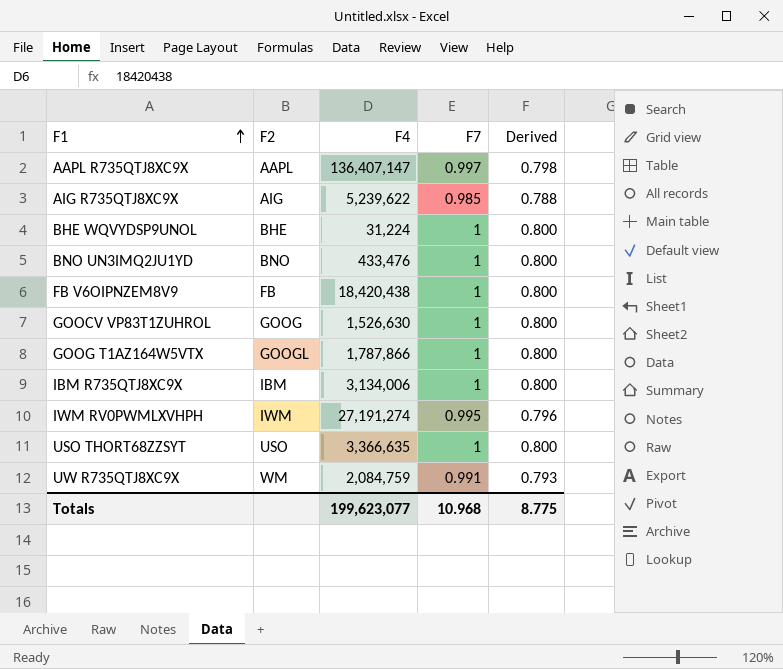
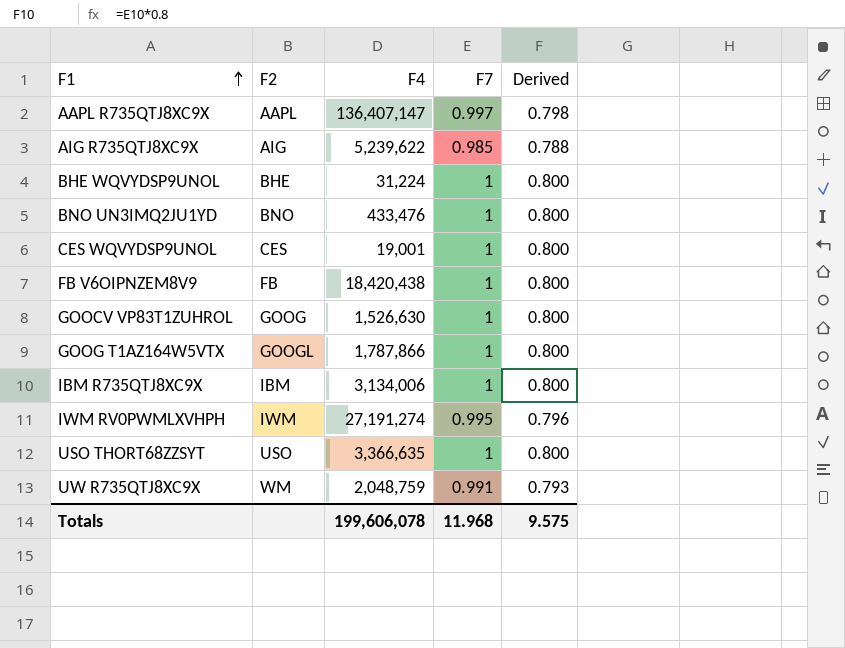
row CES WQVYDSP9UNOL: none -> CES | 19,001 | 1 | 0.800
UW R735QTJ8XC9X | F4: 2,084,759 -> 2,048,759
Totals | F4: 199,623,077 -> 199,606,078
Totals | F7: 10.968 -> 11.968
Totals | Derived: 8.775 -> 9.575

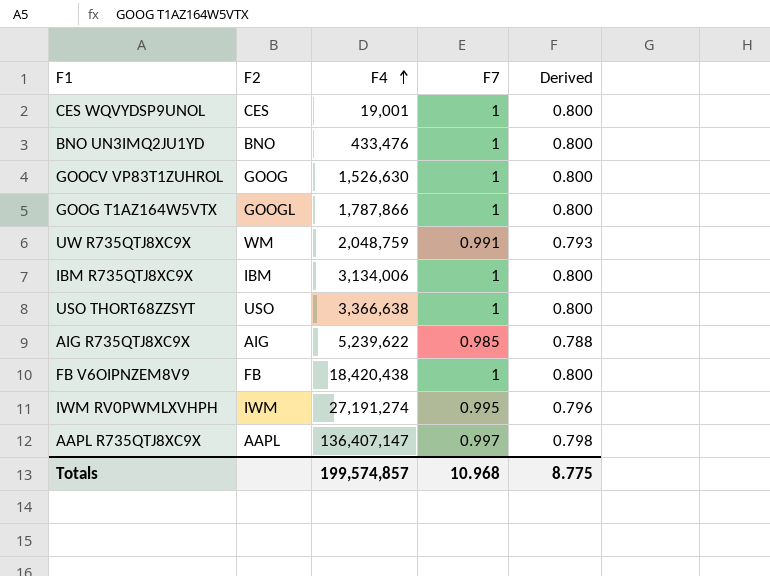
row order: F1 ascending -> F4 ascending
row BHE WQVYDSP9UNOL: BHE | 31,224 | 1 | 0.800 -> none
USO THORT68ZZSYT | F4: 3,366,635 -> 3,366,638
Totals | F4: 199,606,078 -> 199,574,857
Totals | F7: 11.968 -> 10.968
Totals | Derived: 9.575 -> 8.775

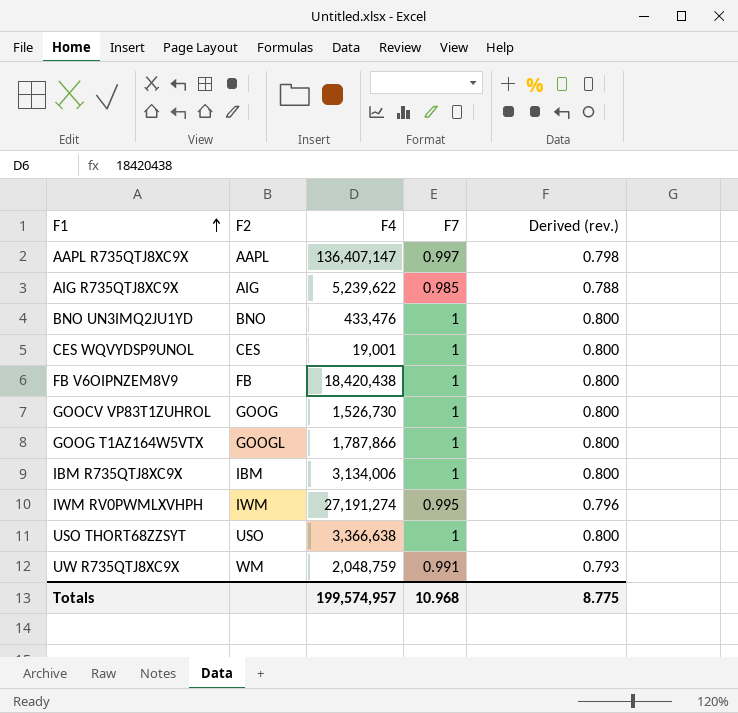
row order: F4 ascending -> F1 ascending
column name: Derived -> Derived (rev.)
GOOCV VP83T1ZUHROL | F4: 1,526,630 -> 1,526,730
Totals | F4: 199,574,857 -> 199,574,957

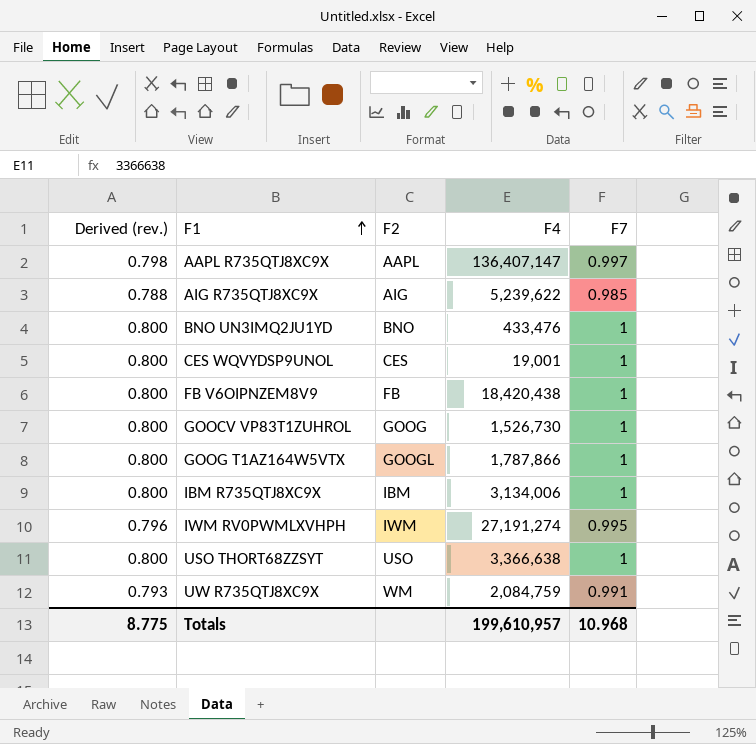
column Derived (rev.) | position: 5 -> 1
UW R735QTJ8XC9X | F4: 2,048,759 -> 2,084,759
Totals | F4: 199,574,957 -> 199,610,957

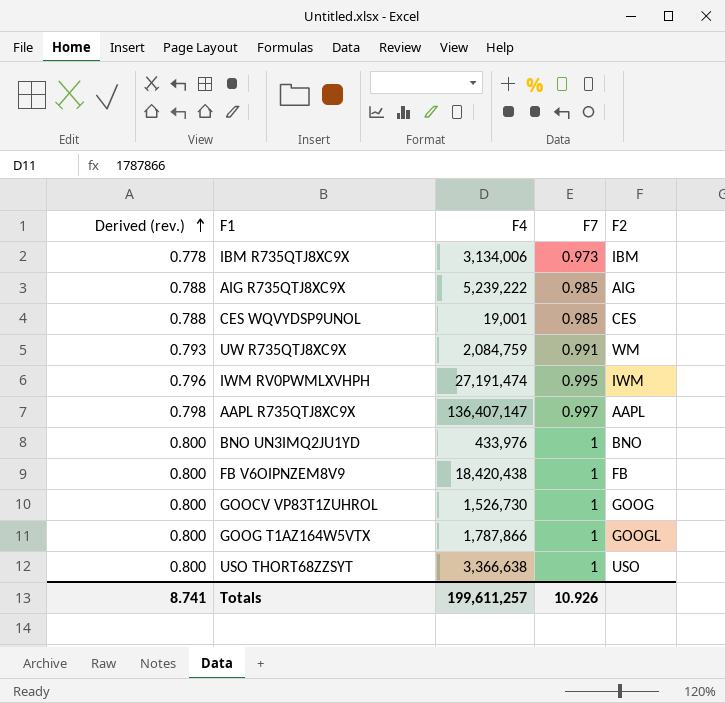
row order: F1 ascending -> Derived (rev.) ascending
column F2 | position: 3 -> 5
IBM R735QTJ8XC9X | Derived (rev.): 0.800 -> 0.778
IBM R735QTJ8XC9X | F7: 1 -> 0.973
AIG R735QTJ8XC9X | F4: 5,239,622 -> 5,239,222
CES WQVYDSP9UNOL | Derived (rev.): 0.800 -> 0.788
CES WQVYDSP9UNOL | F7: 1 -> 0.985
IWM RV0PWMLXVHPH | F4: 27,191,274 -> 27,191,474
BNO UN3IMQ2JU1YD | F4: 433,476 -> 433,976
Totals | Derived (rev.): 8.775 -> 8.741
Totals | F4: 199,610,957 -> 199,611,257
Totals | F7: 10.968 -> 10.926

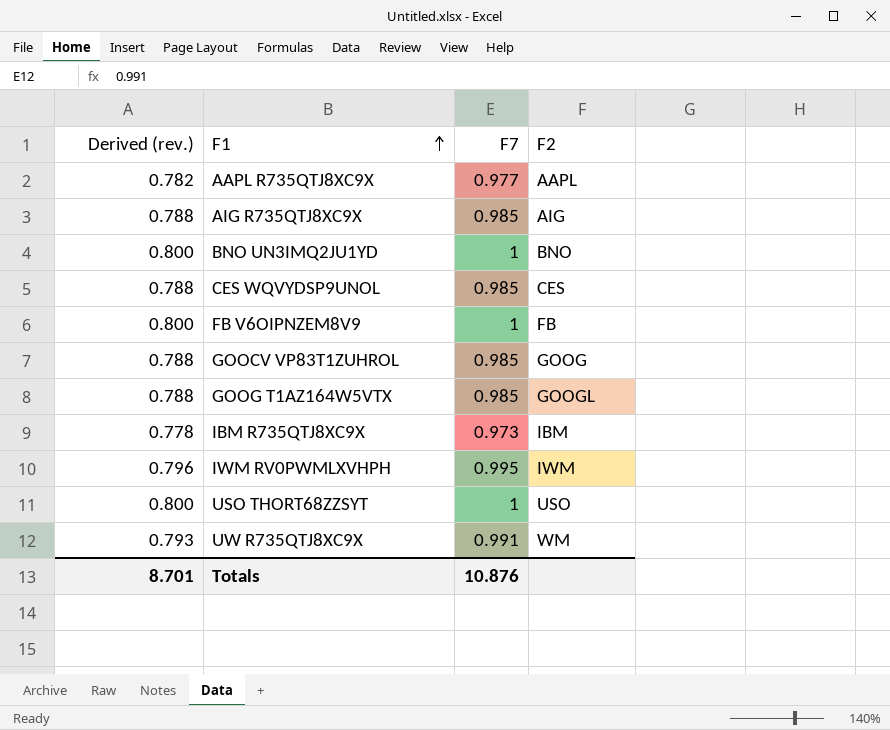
row order: Derived (rev.) ascending -> F1 ascending
column F4 | position: 3 -> none
AAPL R735QTJ8XC9X | Derived (rev.): 0.798 -> 0.782
AAPL R735QTJ8XC9X | F7: 0.997 -> 0.977
GOOCV VP83T1ZUHROL | Derived (rev.): 0.800 -> 0.788
GOOCV VP83T1ZUHROL | F7: 1 -> 0.985
GOOG T1AZ164W5VTX | Derived (rev.): 0.800 -> 0.788
GOOG T1AZ164W5VTX | F7: 1 -> 0.985
Totals | Derived (rev.): 8.741 -> 8.701
Totals | F7: 10.926 -> 10.876

